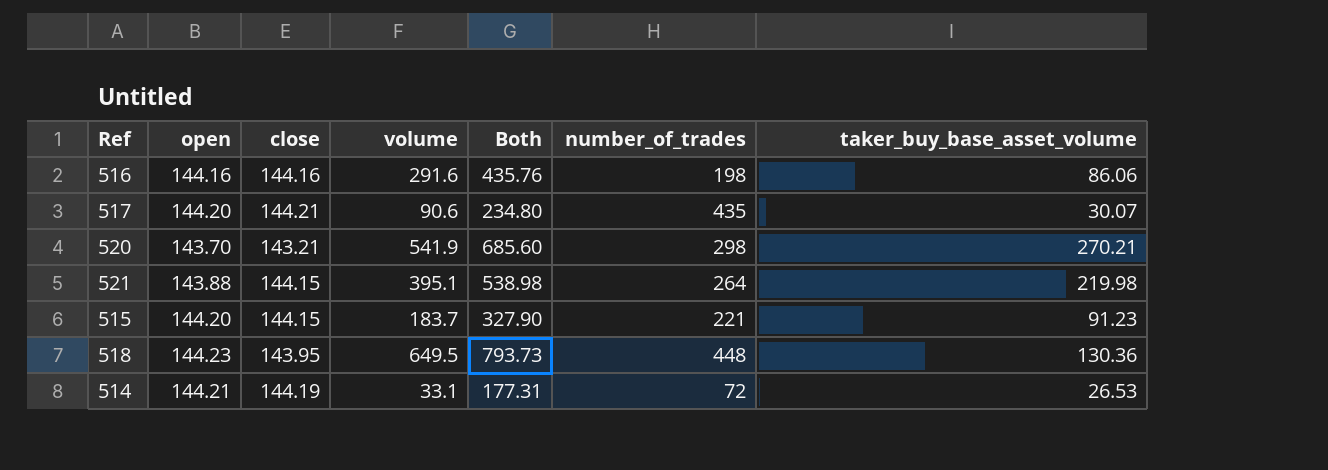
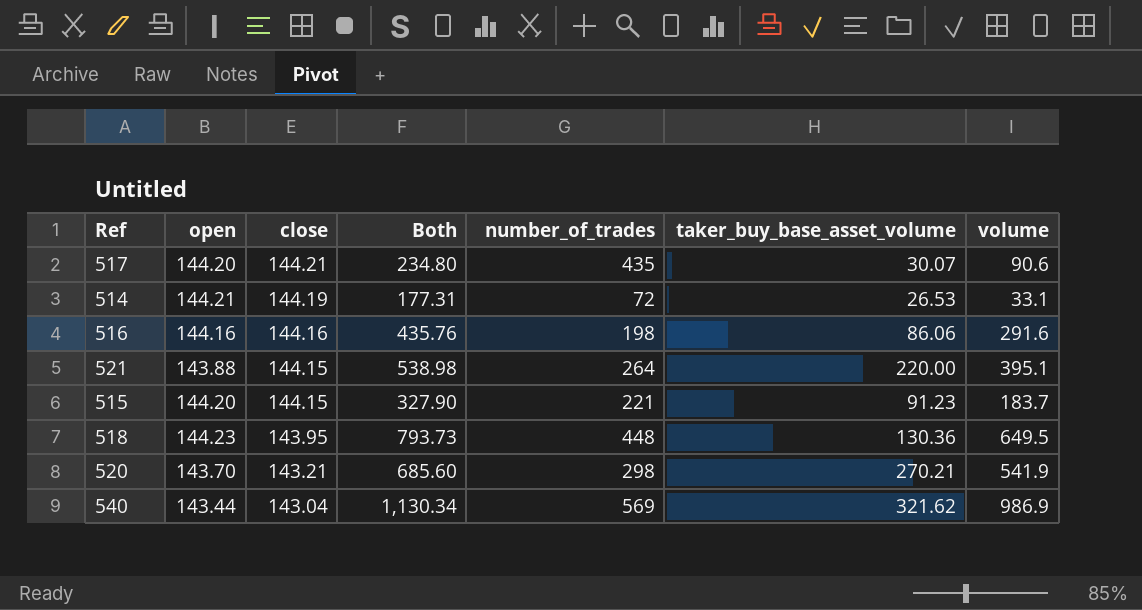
row order: none -> close descending
column volume | position: 4 -> 7
521 | taker_buy_base_asset_volume: 219.98 -> 220.00
row 540: none -> 143.44 | 143.04 | 1,130.34 | 569 | 321.62 | 986.9

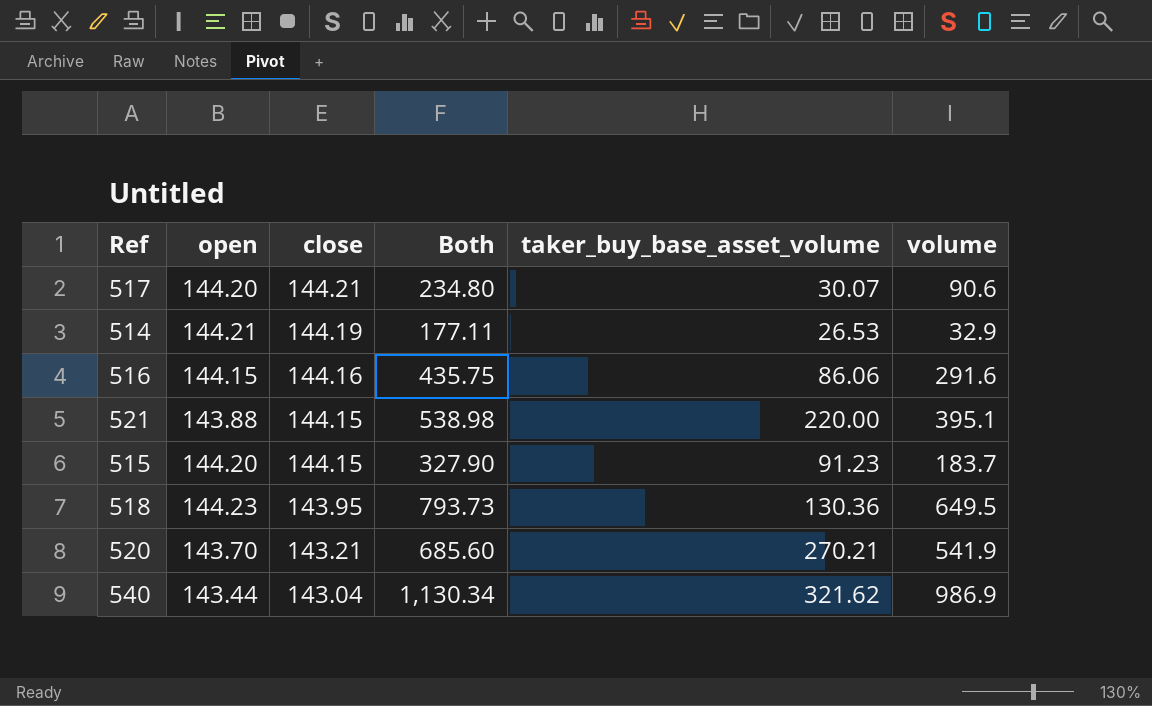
column number_of_trades | position: 5 -> none
514 | Both: 177.31 -> 177.11
514 | volume: 33.1 -> 32.9
516 | open: 144.16 -> 144.15
516 | Both: 435.76 -> 435.75

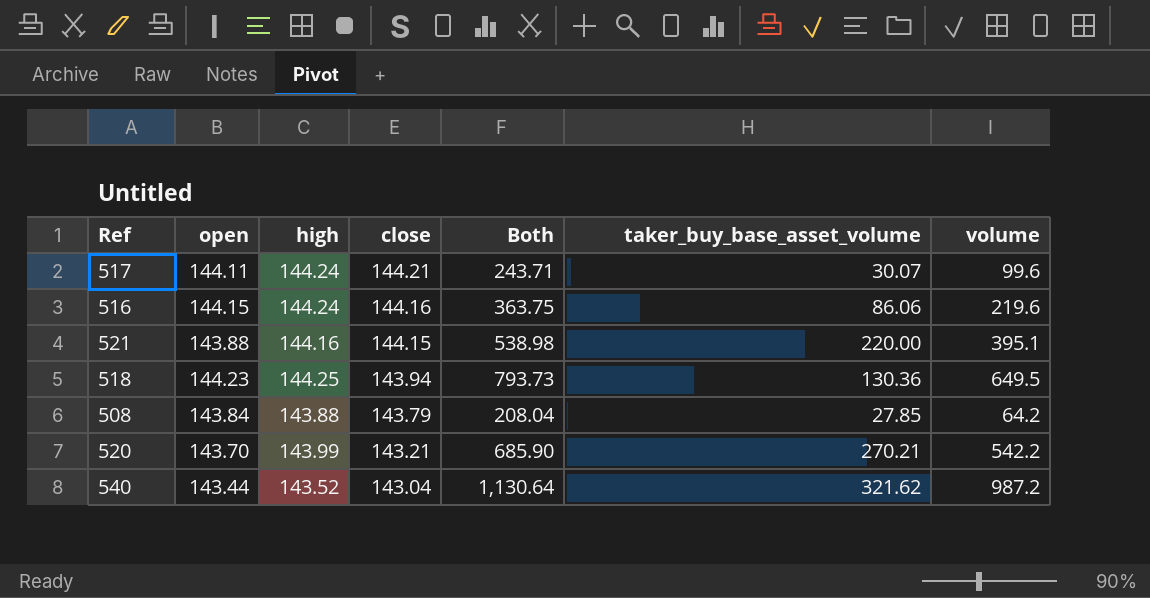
column high | position: none -> 3
row 514: 144.21 | 144.19 | 177.11 | 26.53 | 32.9 -> none
row 515: 144.20 | 144.15 | 327.90 | 91.23 | 183.7 -> none
517 | open: 144.20 -> 144.11
517 | Both: 234.80 -> 243.71
517 | volume: 90.6 -> 99.6
516 | Both: 435.75 -> 363.75
516 | volume: 291.6 -> 219.6
518 | close: 143.95 -> 143.94
row 508: none -> 143.84 | 143.88 | 143.79 | 208.04 | 27.85 | 64.2
520 | Both: 685.60 -> 685.90
520 | volume: 541.9 -> 542.2
540 | Both: 1,130.34 -> 1,130.64
540 | volume: 986.9 -> 987.2

